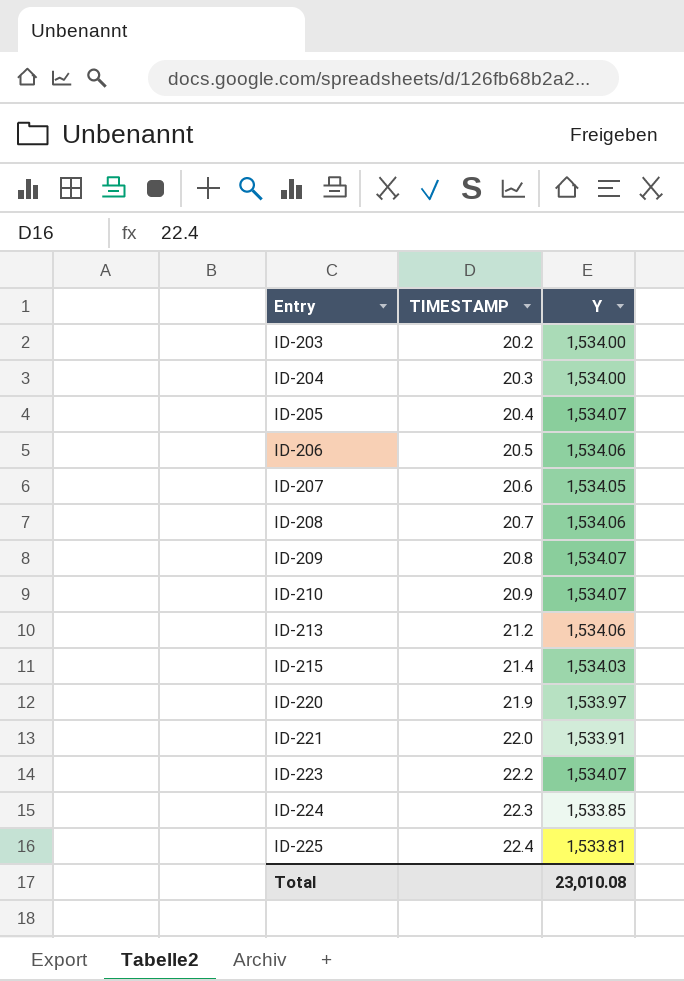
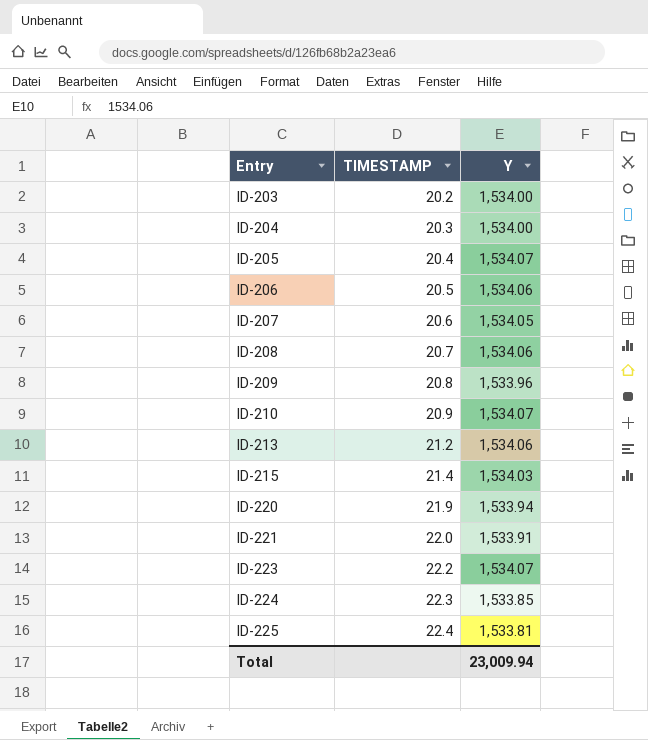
ID-209 | Y: 1,534.07 -> 1,533.96
ID-220 | Y: 1,533.97 -> 1,533.94
Total | Y: 23,010.08 -> 23,009.94

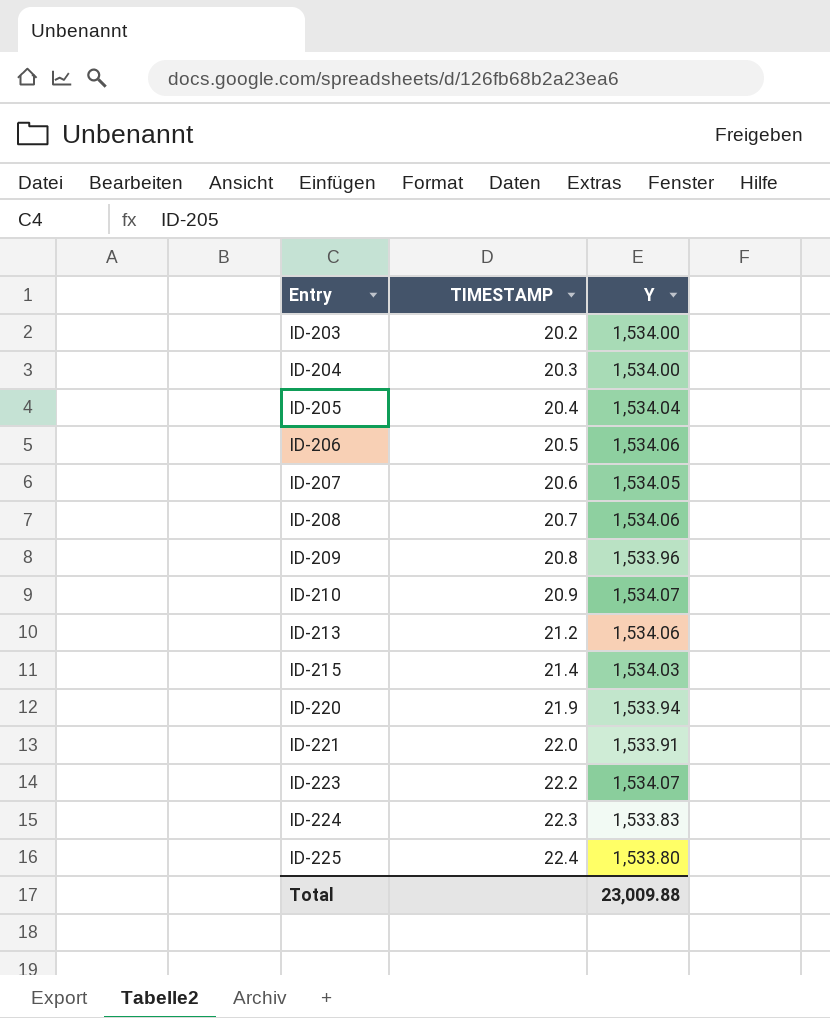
ID-205 | Y: 1,534.07 -> 1,534.04
ID-224 | Y: 1,533.85 -> 1,533.83
ID-225 | Y: 1,533.81 -> 1,533.80
Total | Y: 23,009.94 -> 23,009.88

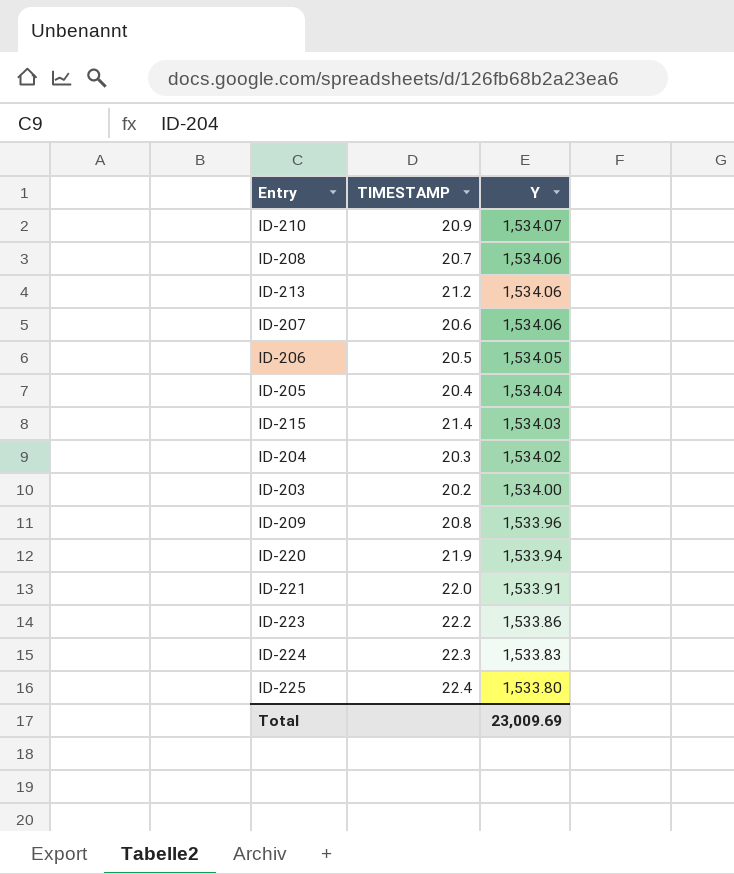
row order: Entry ascending -> Y descending
ID-207 | Y: 1,534.05 -> 1,534.06
ID-206 | Y: 1,534.06 -> 1,534.05
ID-204 | Y: 1,534.00 -> 1,534.02
ID-223 | Y: 1,534.07 -> 1,533.86
Total | Y: 23,009.88 -> 23,009.69

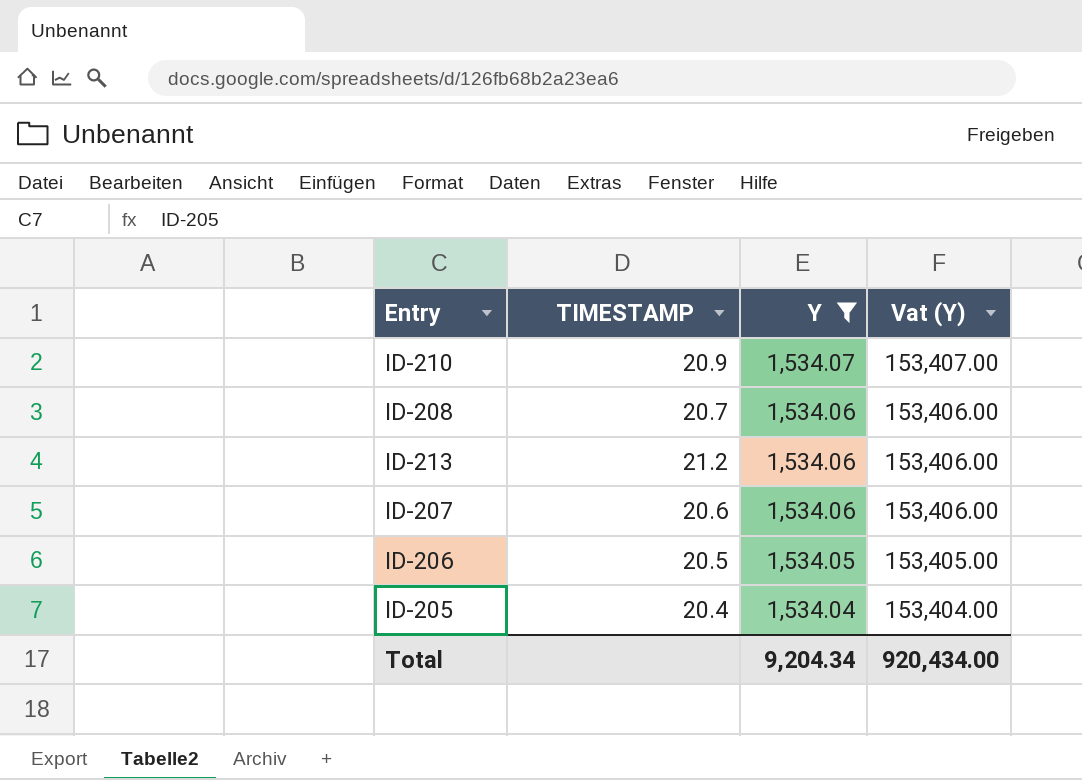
filter: none -> Y >= 1,534.04
column Vat (Y) | formula: none -> [Y] * 100
Total | Y: 23,009.69 -> 9,204.34

